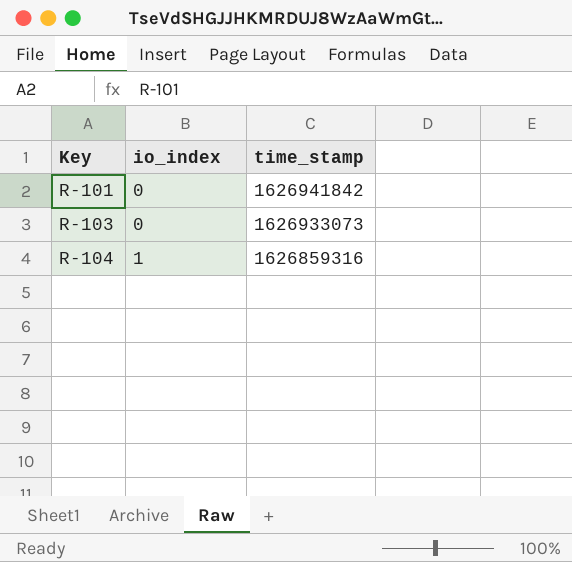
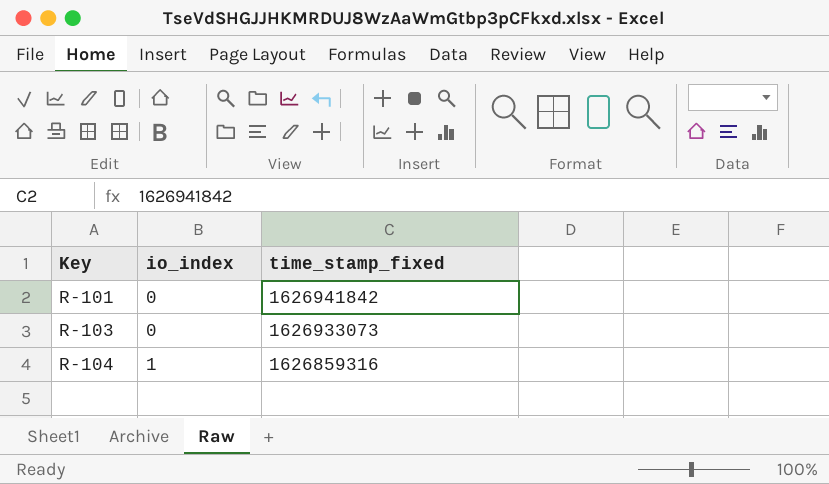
column name: time_stamp -> time_stamp_fixed

